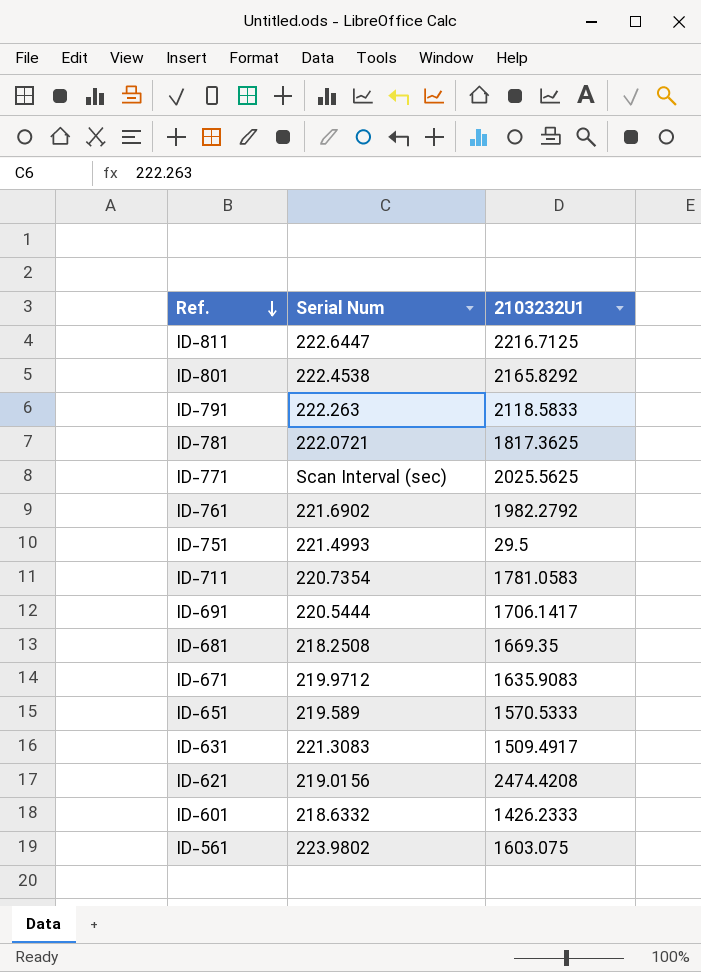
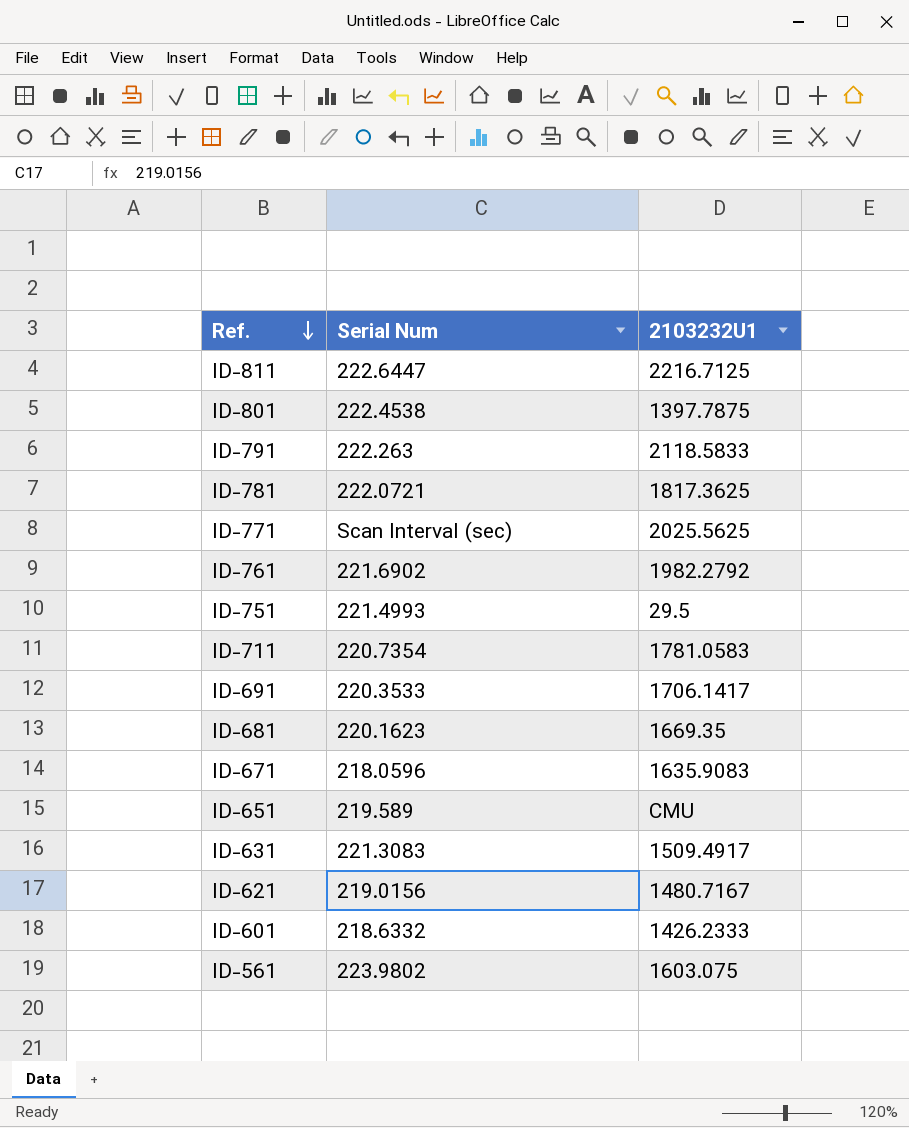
ID-801 | 2103232U1: 2165.8292 -> 1397.7875
ID-691 | Serial Num: 220.5444 -> 220.3533
ID-681 | Serial Num: 218.2508 -> 220.1623
ID-671 | Serial Num: 219.9712 -> 218.0596
ID-651 | 2103232U1: 1570.5333 -> CMU
ID-621 | 2103232U1: 2474.4208 -> 1480.7167

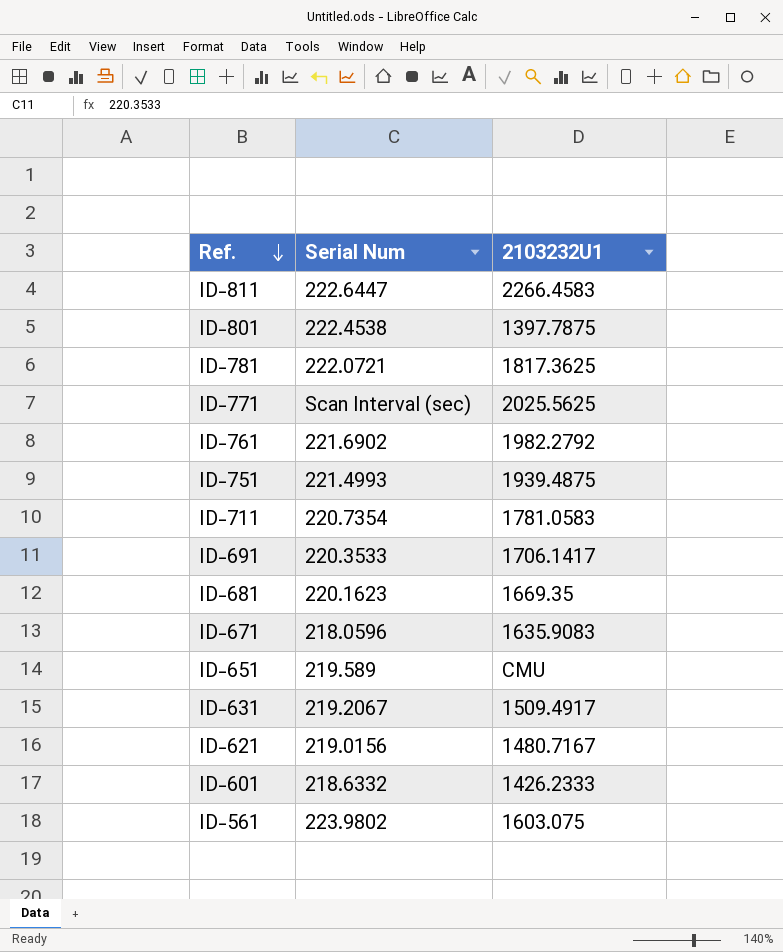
row ID-791: 222.263 | 2118.5833 -> none
ID-811 | 2103232U1: 2216.7125 -> 2266.4583
ID-751 | 2103232U1: 29.5 -> 1939.4875
ID-631 | Serial Num: 221.3083 -> 219.2067

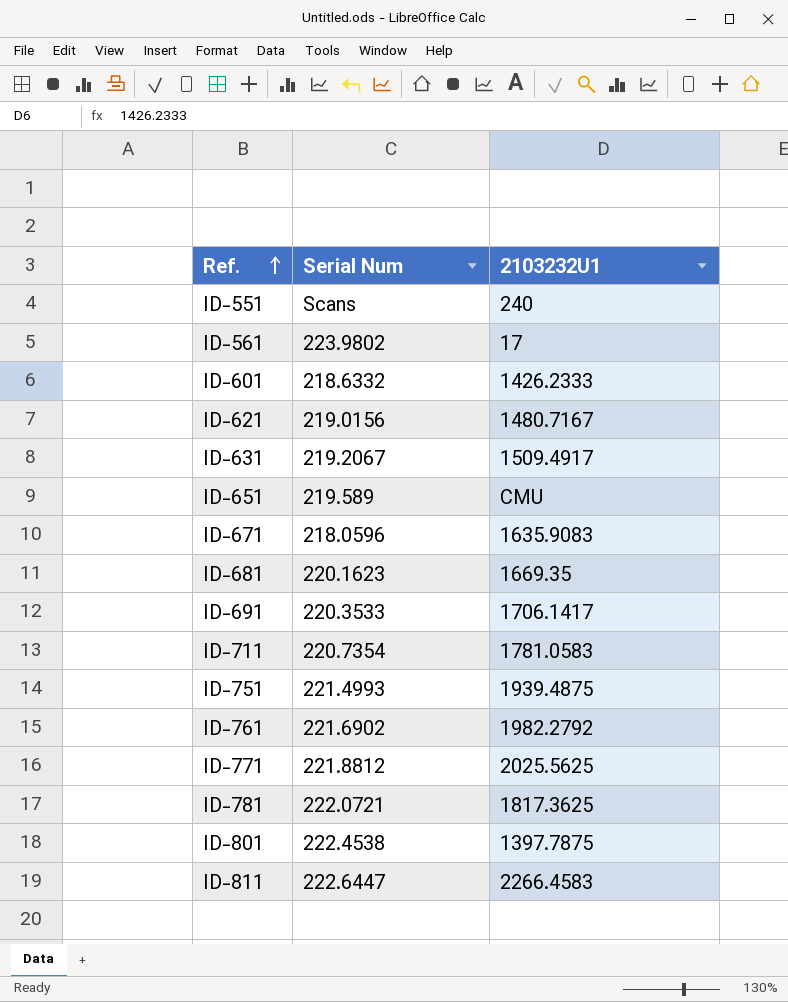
row order: Ref. descending -> Ref. ascending
row ID-551: none -> Scans | 240
ID-561 | 2103232U1: 1603.075 -> 17
ID-771 | Serial Num: Scan Interval (sec) -> 221.8812

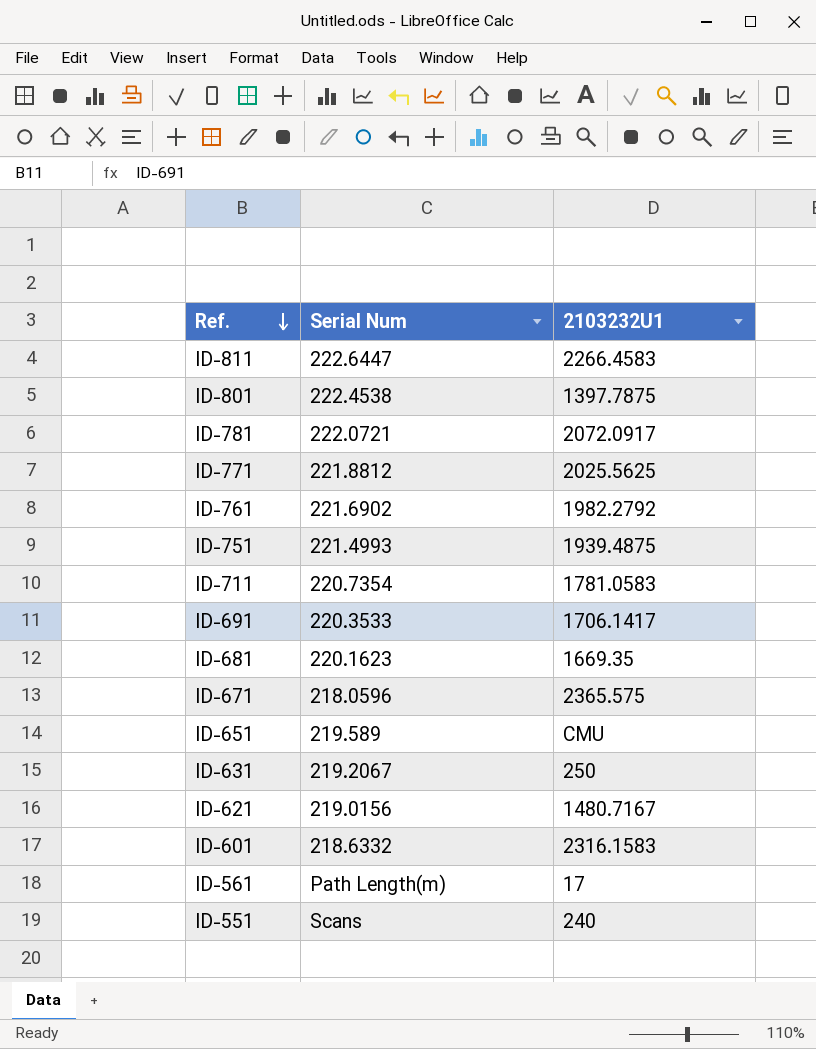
row order: Ref. ascending -> Ref. descending
ID-781 | 2103232U1: 1817.3625 -> 2072.0917
ID-671 | 2103232U1: 1635.9083 -> 2365.575
ID-631 | 2103232U1: 1509.4917 -> 250
ID-601 | 2103232U1: 1426.2333 -> 2316.1583
ID-561 | Serial Num: 223.9802 -> Path Length(m)

